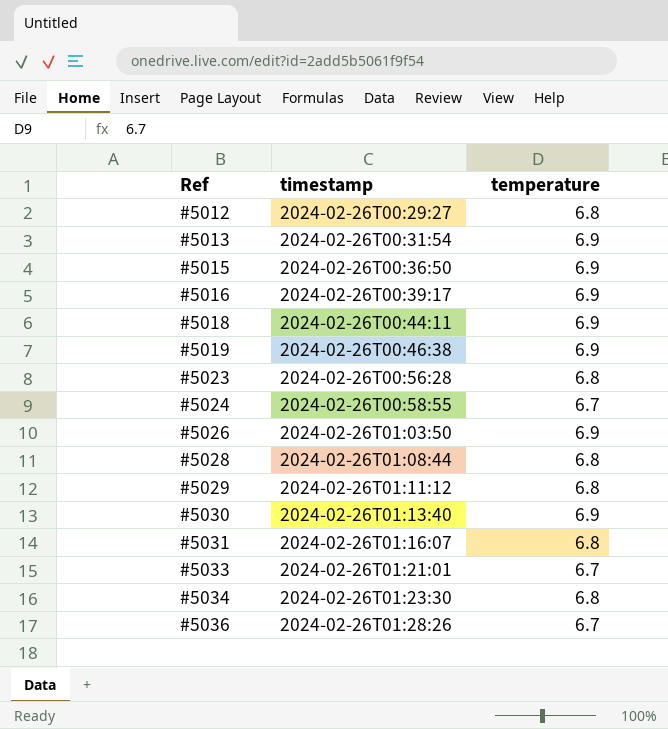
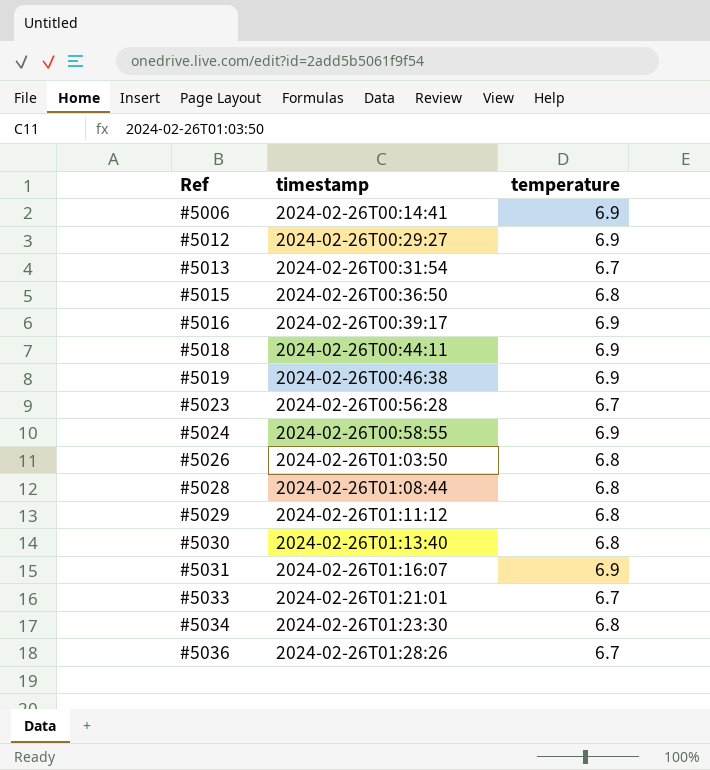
row #5006: none -> 2024-02-26T00:14:41 | 6.9
#5012 | temperature: 6.8 -> 6.9
#5013 | temperature: 6.9 -> 6.7
#5015 | temperature: 6.9 -> 6.8
#5023 | temperature: 6.8 -> 6.7
#5024 | temperature: 6.7 -> 6.9
#5026 | temperature: 6.9 -> 6.8
#5030 | temperature: 6.9 -> 6.8
#5031 | temperature: 6.8 -> 6.9

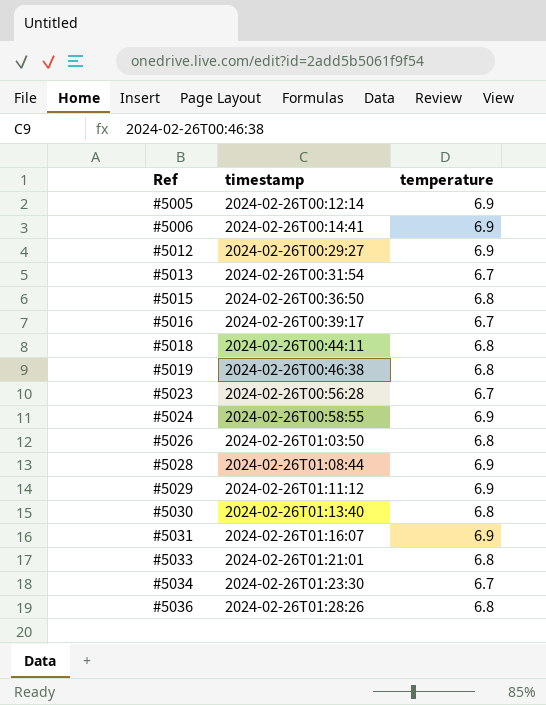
row #5005: none -> 2024-02-26T00:12:14 | 6.9
#5016 | temperature: 6.9 -> 6.7
#5018 | temperature: 6.9 -> 6.8
#5019 | temperature: 6.9 -> 6.8
#5028 | temperature: 6.8 -> 6.9
#5029 | temperature: 6.8 -> 6.9
#5033 | temperature: 6.7 -> 6.8
#5034 | temperature: 6.8 -> 6.7
#5036 | temperature: 6.7 -> 6.8

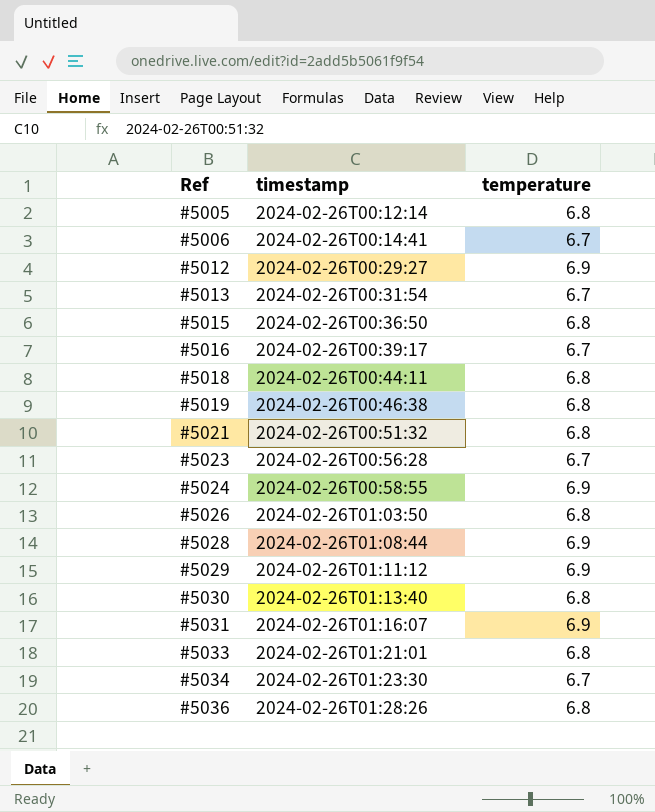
#5005 | temperature: 6.9 -> 6.8
#5006 | temperature: 6.9 -> 6.7
row #5021: none -> 2024-02-26T00:51:32 | 6.8

